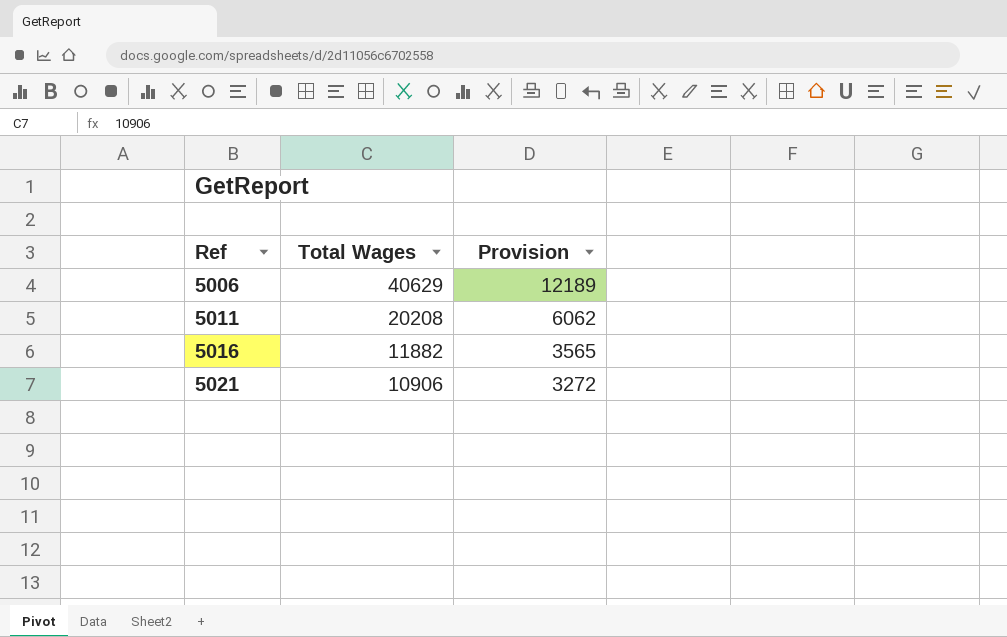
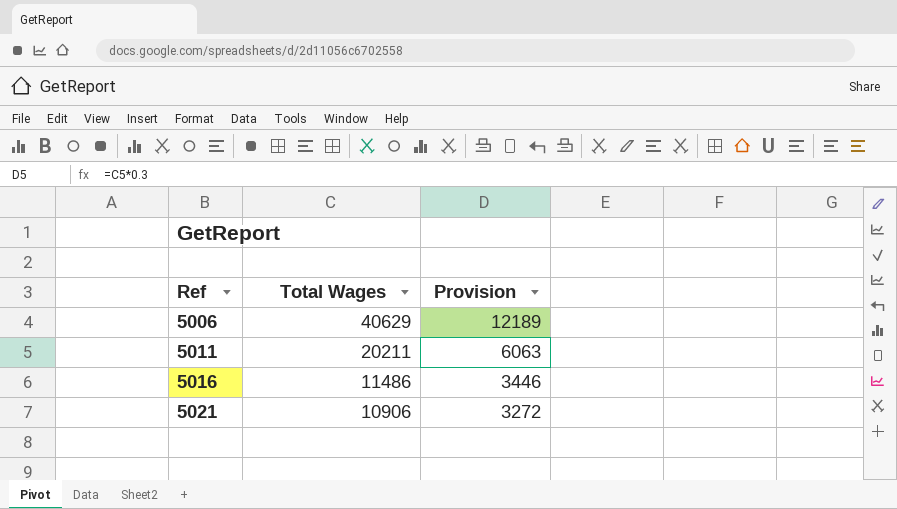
5011 | Total Wages: 20208 -> 20211
5011 | Provision: 6062 -> 6063
5016 | Total Wages: 11882 -> 11486
5016 | Provision: 3565 -> 3446

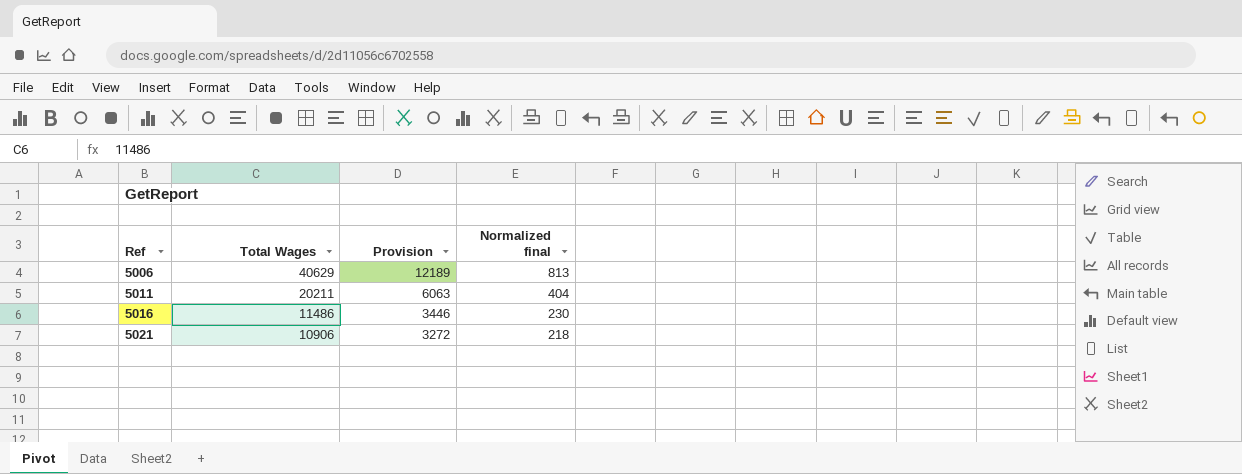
column Normalized final | formula: none -> [Total Wages] * 0.02

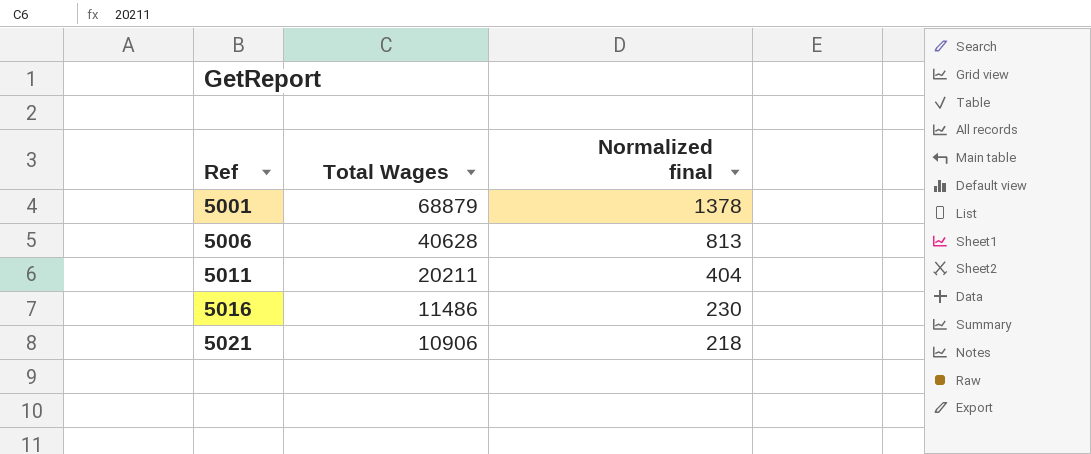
column Provision | formula: [Total Wages] * 0.3 -> none
row 5001: none -> 68879 | 1378
5006 | Total Wages: 40629 -> 40628

